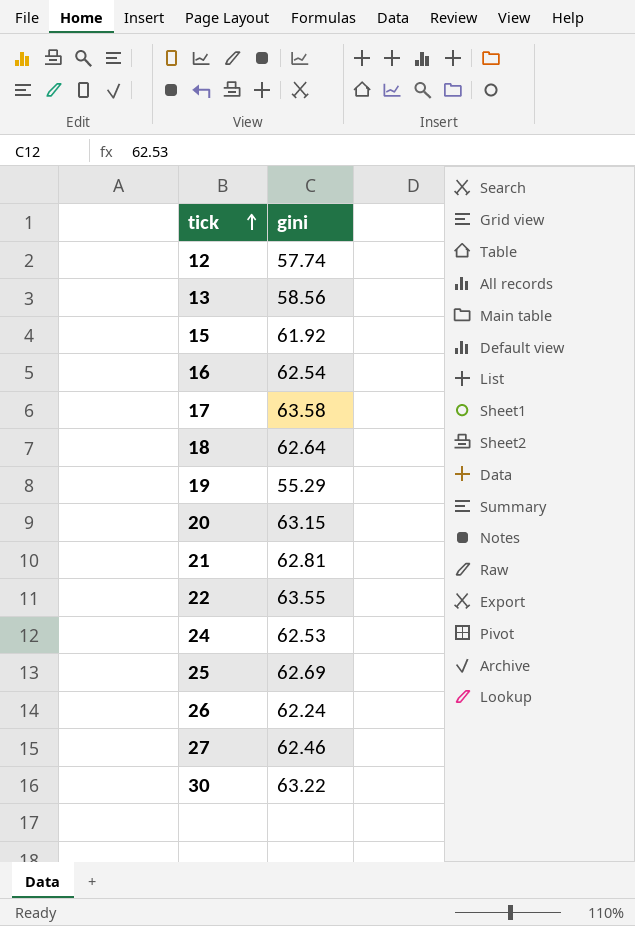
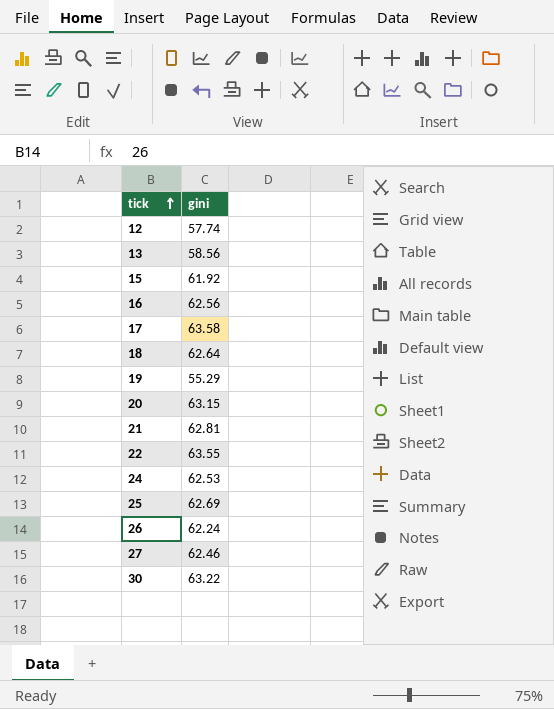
16 | gini: 62.54 -> 62.56

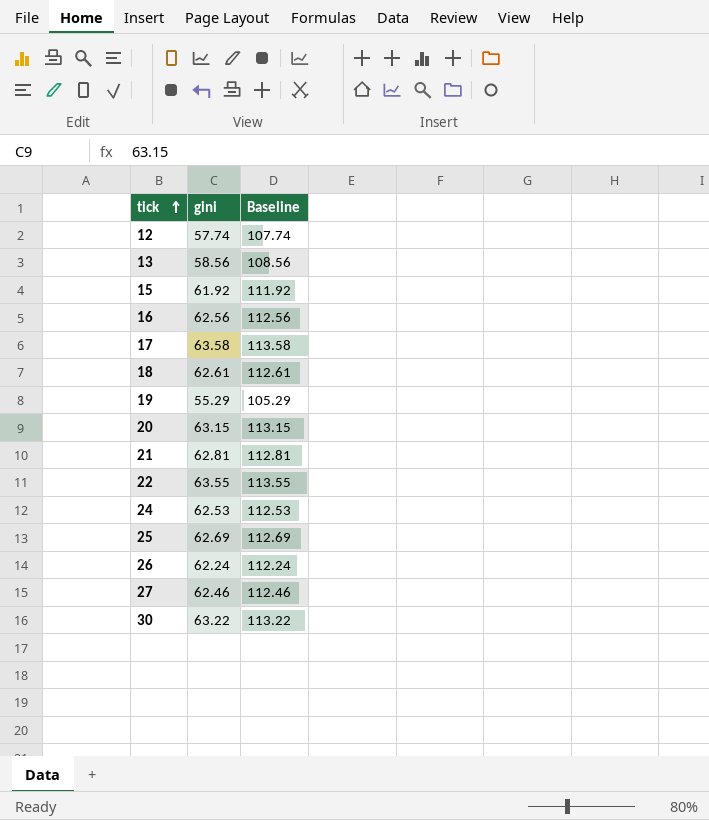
column Baseline | formula: none -> [gini] + 50
18 | gini: 62.64 -> 62.61

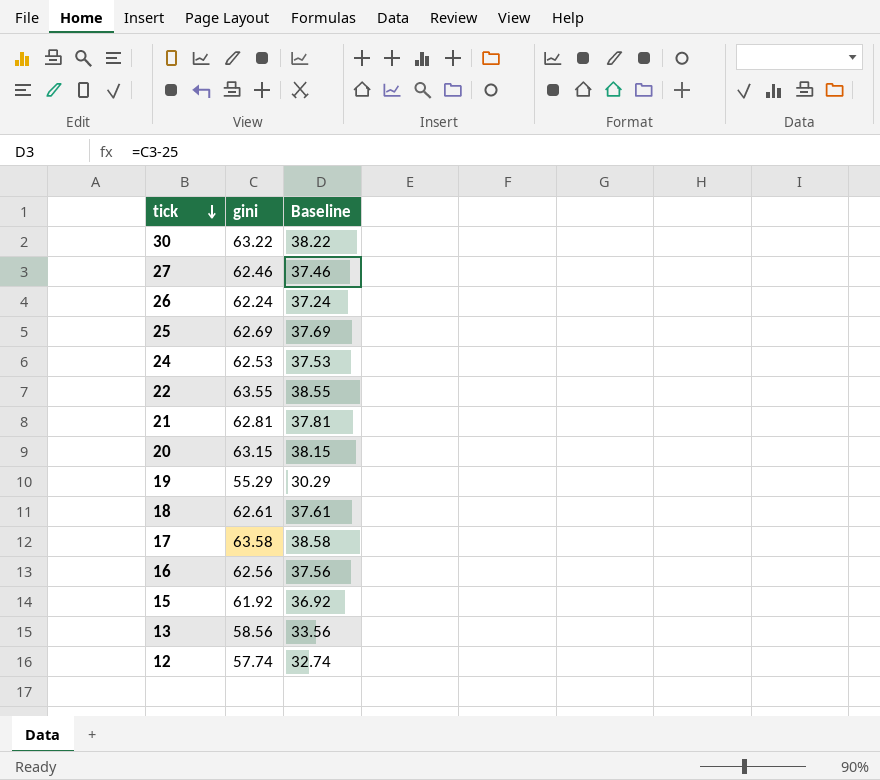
row order: tick ascending -> tick descending
column Baseline | formula: [gini] + 50 -> [gini] - 25

